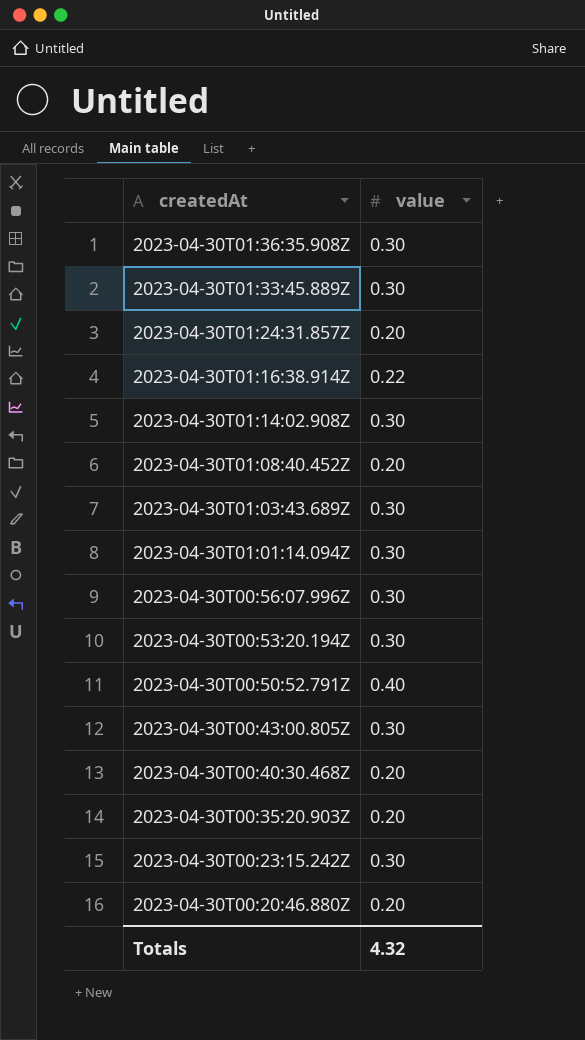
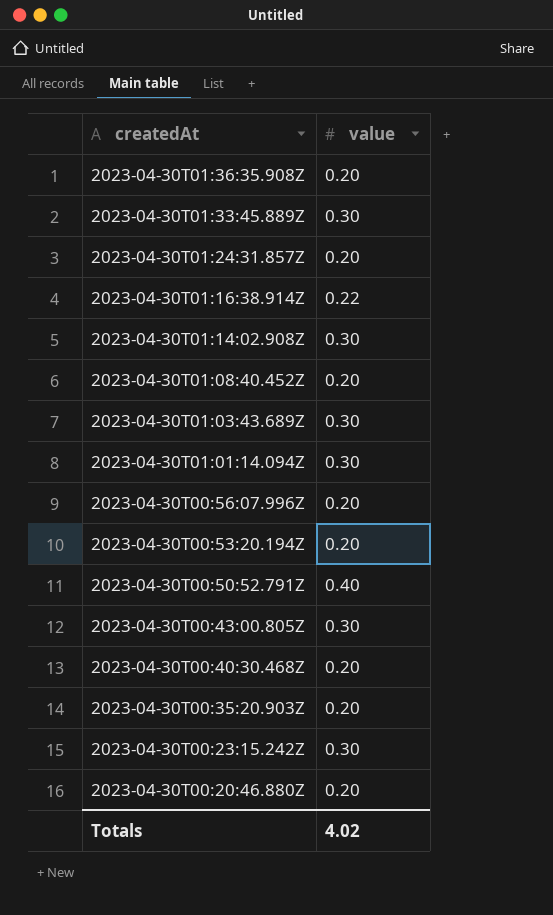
2023-04-30T01:36:35.908Z | value: 0.30 -> 0.20
2023-04-30T00:56:07.996Z | value: 0.30 -> 0.20
2023-04-30T00:53:20.194Z | value: 0.30 -> 0.20
Totals | value: 4.32 -> 4.02

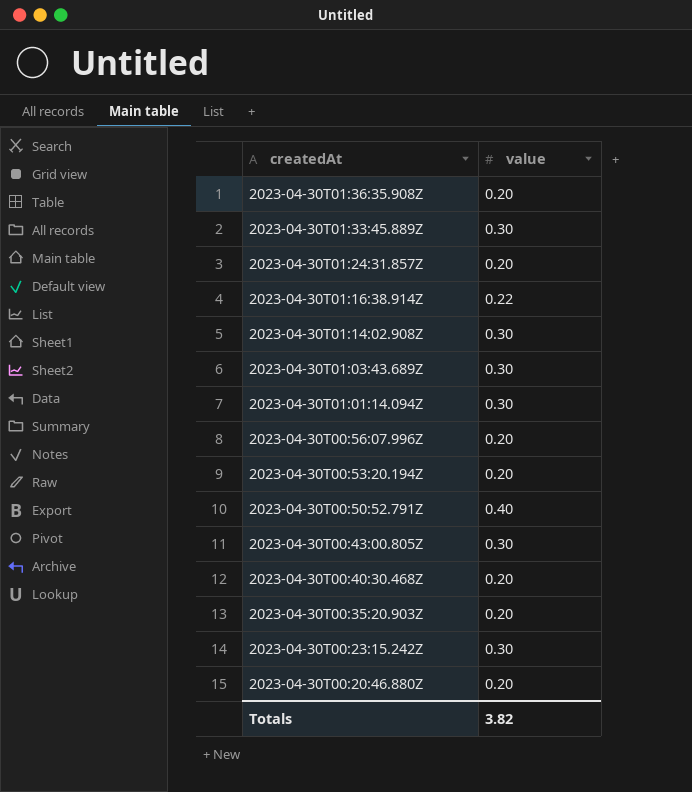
row 2023-04-30T01:08:40.452Z: 0.20 -> none
Totals | value: 4.02 -> 3.82

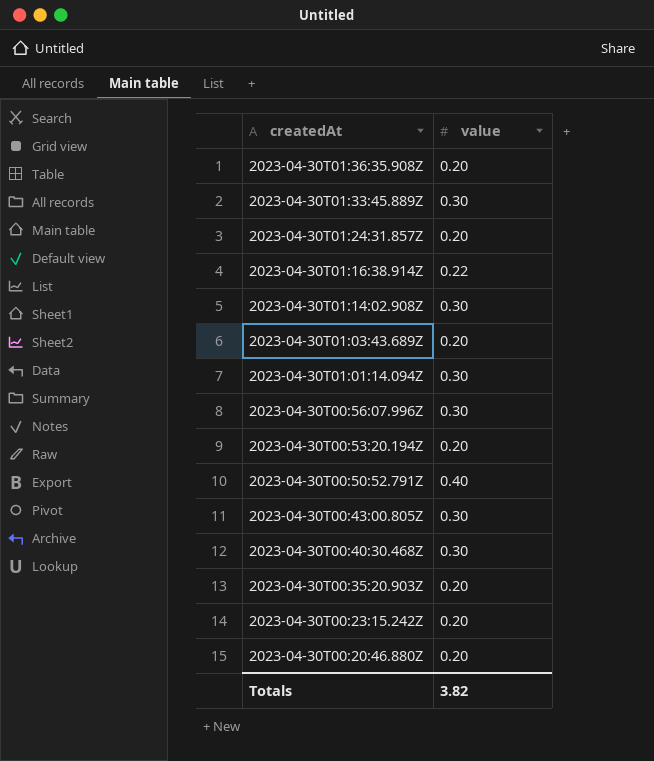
2023-04-30T01:03:43.689Z | value: 0.30 -> 0.20
2023-04-30T00:56:07.996Z | value: 0.20 -> 0.30
2023-04-30T00:40:30.468Z | value: 0.20 -> 0.30
2023-04-30T00:23:15.242Z | value: 0.30 -> 0.20

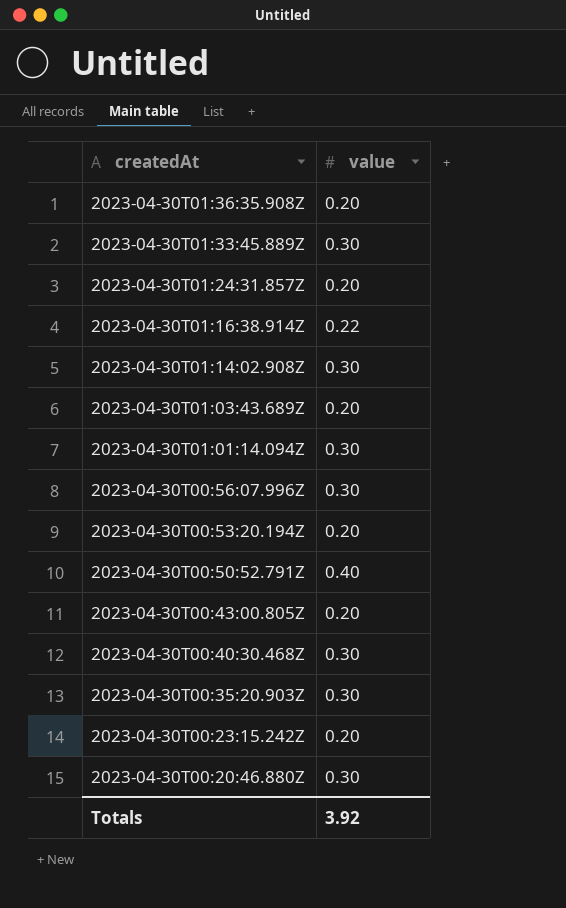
2023-04-30T00:43:00.805Z | value: 0.30 -> 0.20
2023-04-30T00:35:20.903Z | value: 0.20 -> 0.30
2023-04-30T00:20:46.880Z | value: 0.20 -> 0.30
Totals | value: 3.82 -> 3.92

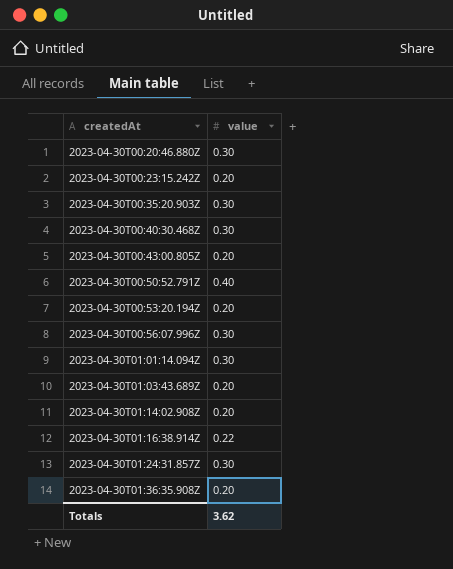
row order: createdAt descending -> createdAt ascending
row 2023-04-30T01:33:45.889Z: 0.30 -> none
2023-04-30T01:14:02.908Z | value: 0.30 -> 0.20
2023-04-30T01:24:31.857Z | value: 0.20 -> 0.30
Totals | value: 3.92 -> 3.62

